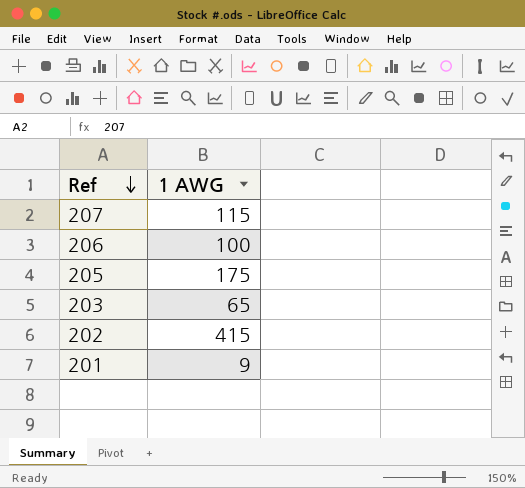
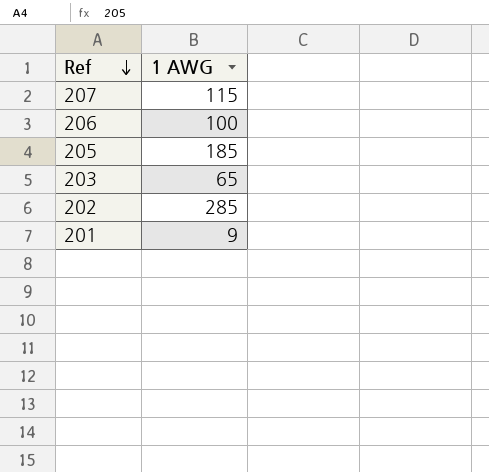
205 | 1 AWG: 175 -> 185
202 | 1 AWG: 415 -> 285

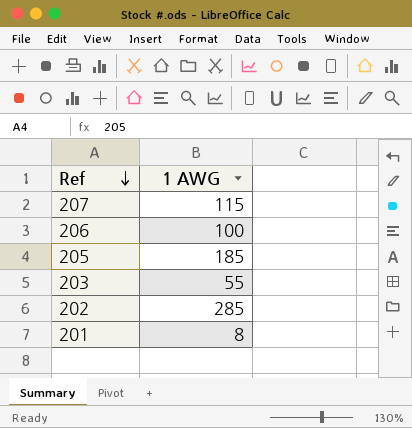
203 | 1 AWG: 65 -> 55
201 | 1 AWG: 9 -> 8

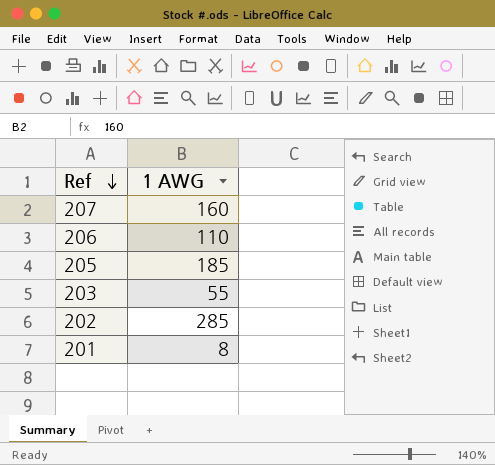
207 | 1 AWG: 115 -> 160
206 | 1 AWG: 100 -> 110

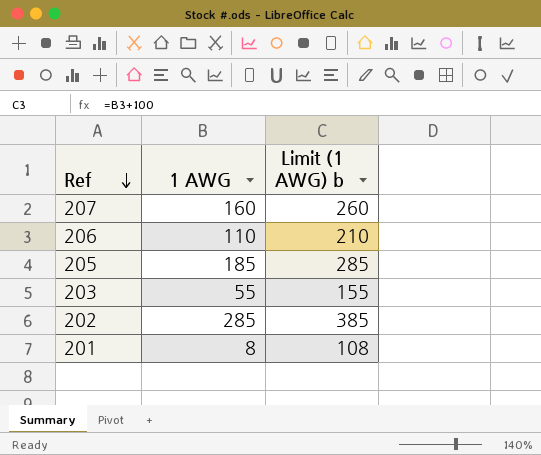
column Limit (1 AWG) b | formula: none -> [1 AWG] + 100

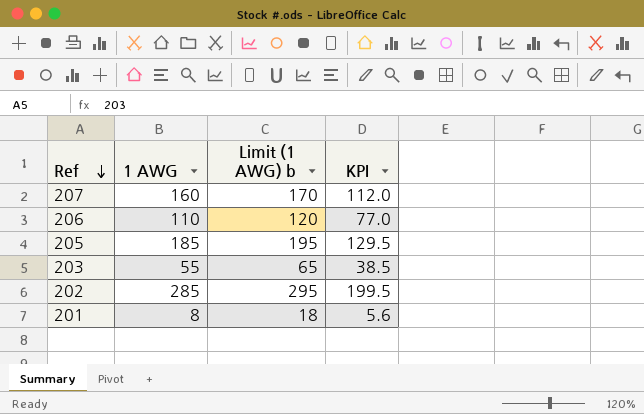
column Limit (1 AWG) b | formula: [1 AWG] + 100 -> [1 AWG] + 10
column KPI | formula: none -> [1 AWG] * 0.7

